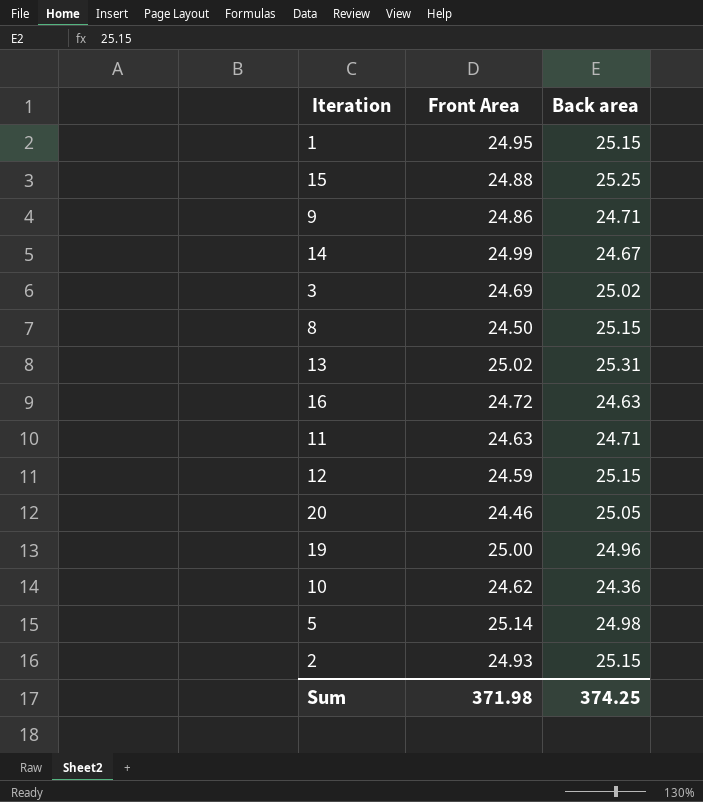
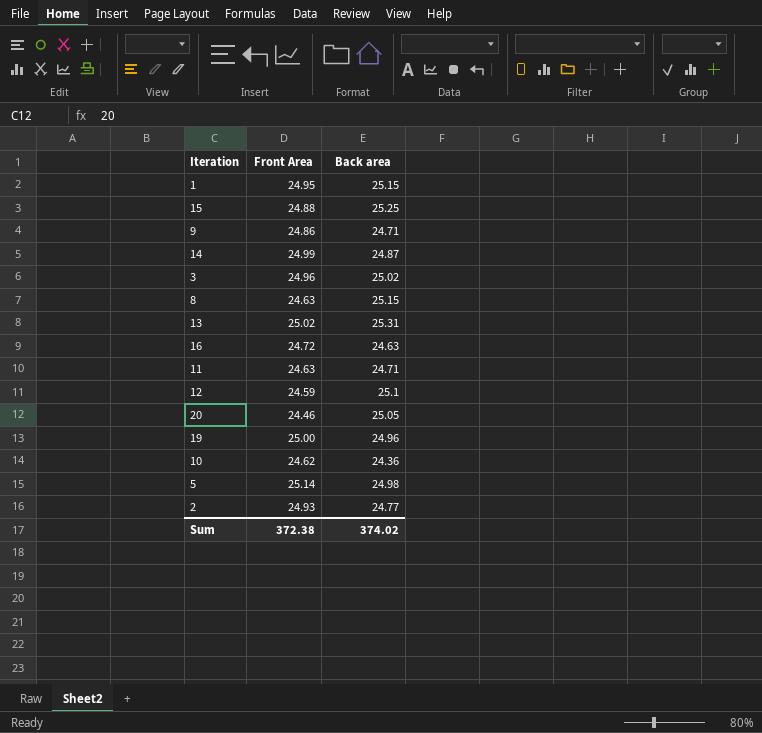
14 | Back area: 24.67 -> 24.87
3 | Front Area: 24.69 -> 24.96
8 | Front Area: 24.50 -> 24.63
12 | Back area: 25.15 -> 25.1
2 | Back area: 25.15 -> 24.77
Sum | Front Area: 371.98 -> 372.38
Sum | Back area: 374.25 -> 374.02

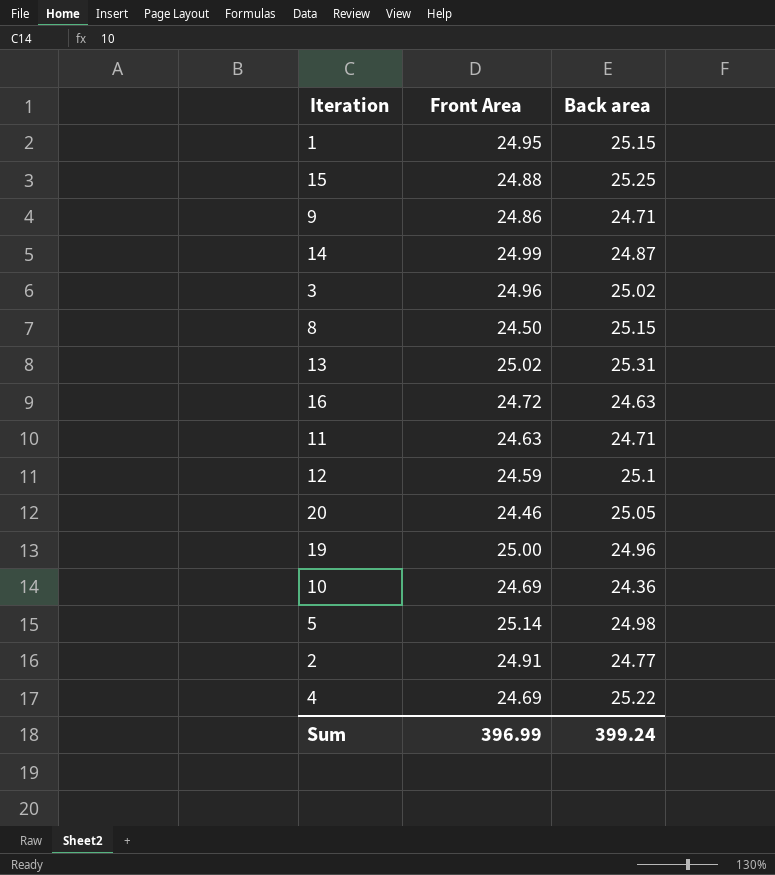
8 | Front Area: 24.63 -> 24.50
10 | Front Area: 24.62 -> 24.69
2 | Front Area: 24.93 -> 24.91
row 4: none -> 24.69 | 25.22
Sum | Front Area: 372.38 -> 396.99
Sum | Back area: 374.02 -> 399.24

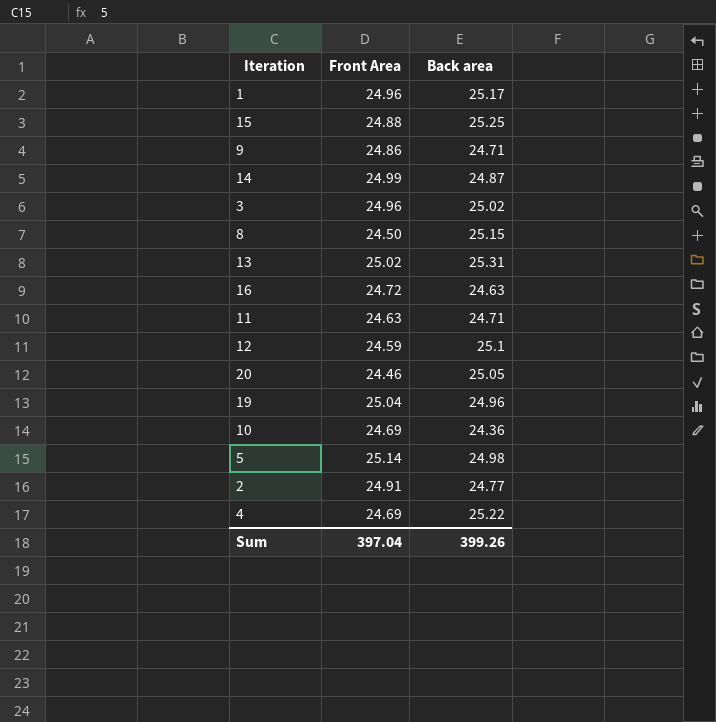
1 | Front Area: 24.95 -> 24.96
1 | Back area: 25.15 -> 25.17
19 | Front Area: 25.00 -> 25.04
Sum | Front Area: 396.99 -> 397.04
Sum | Back area: 399.24 -> 399.26

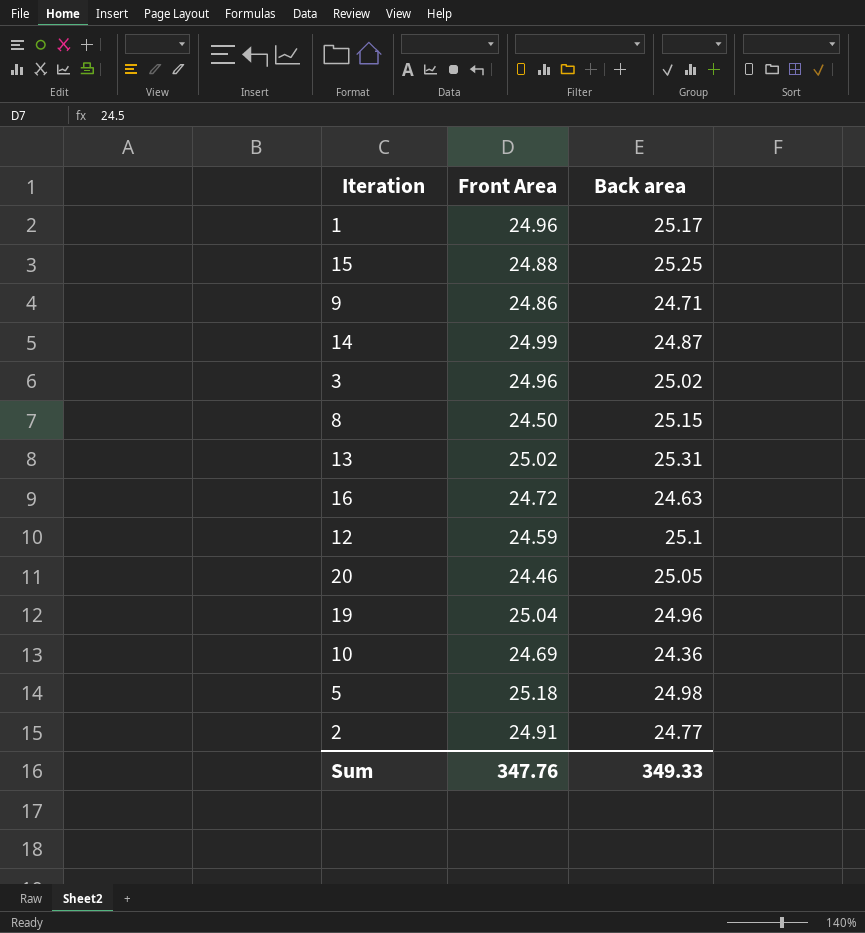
row 11: 24.63 | 24.71 -> none
row 4: 24.69 | 25.22 -> none
5 | Front Area: 25.14 -> 25.18
Sum | Front Area: 397.04 -> 347.76
Sum | Back area: 399.26 -> 349.33

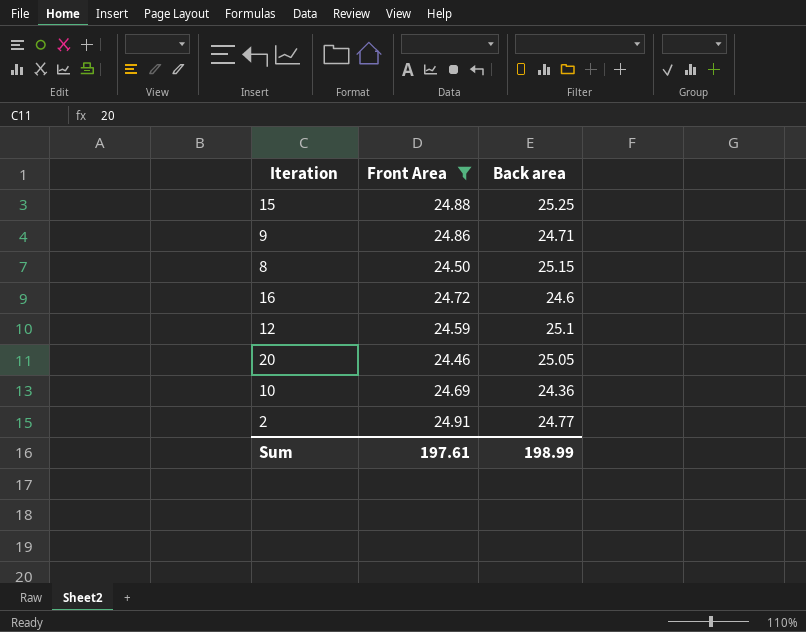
filter: none -> Front Area <= 24.91
16 | Back area: 24.63 -> 24.6
Sum | Front Area: 347.76 -> 197.61
Sum | Back area: 349.33 -> 198.99

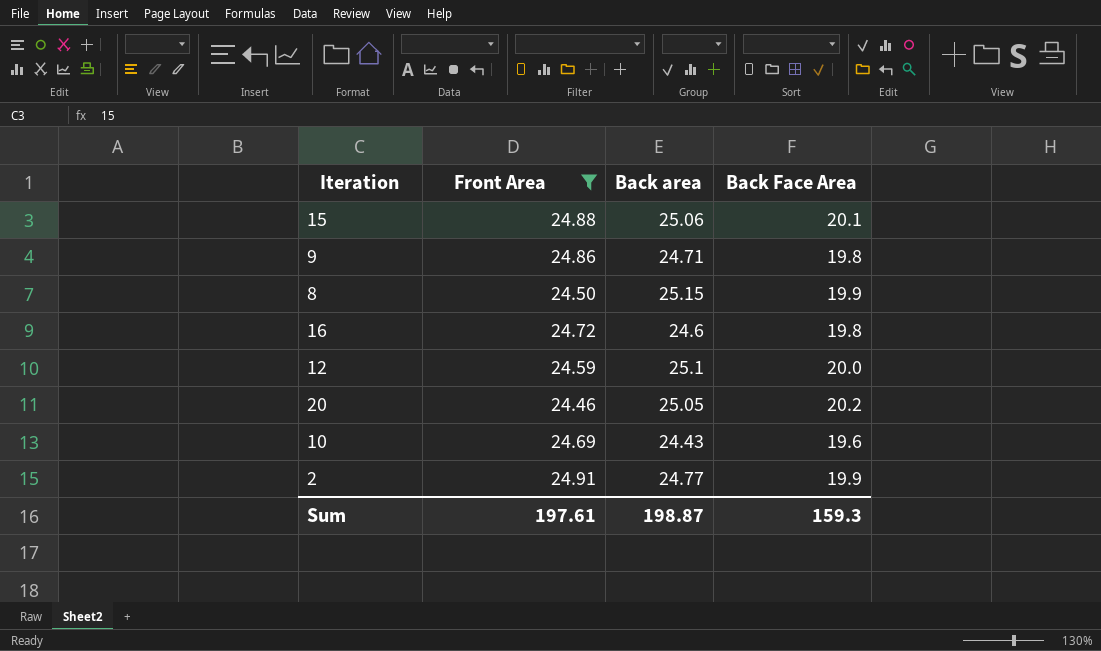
column Back Face Area | position: none -> 4
15 | Back area: 25.25 -> 25.06
10 | Back area: 24.36 -> 24.43
Sum | Back area: 198.99 -> 198.87

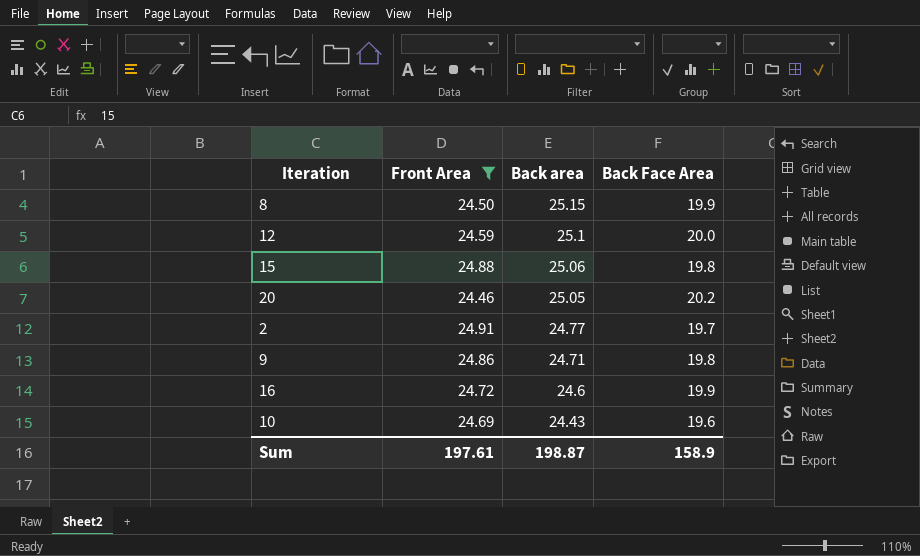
row order: none -> Back area descending
15 | Back Face Area: 20.1 -> 19.8
2 | Back Face Area: 19.9 -> 19.7
16 | Back Face Area: 19.8 -> 19.9
Sum | Back Face Area: 159.3 -> 158.9

